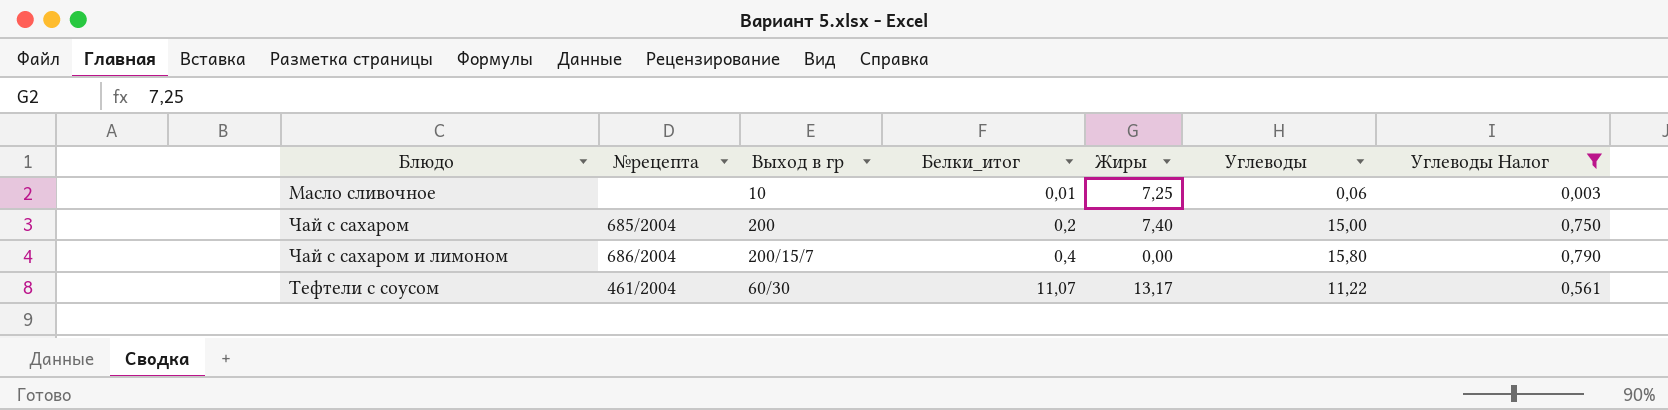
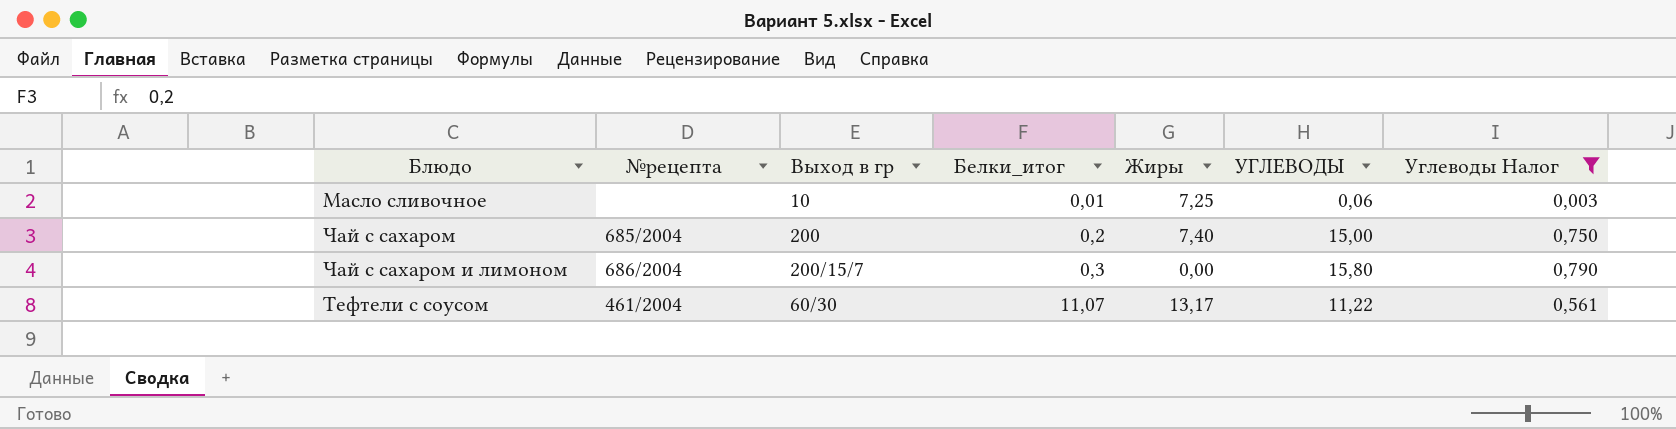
column name: Углеводы -> УГЛЕВОДЫ
Чай с сахаром и лимоном | Белки_итог: 0,4 -> 0,3

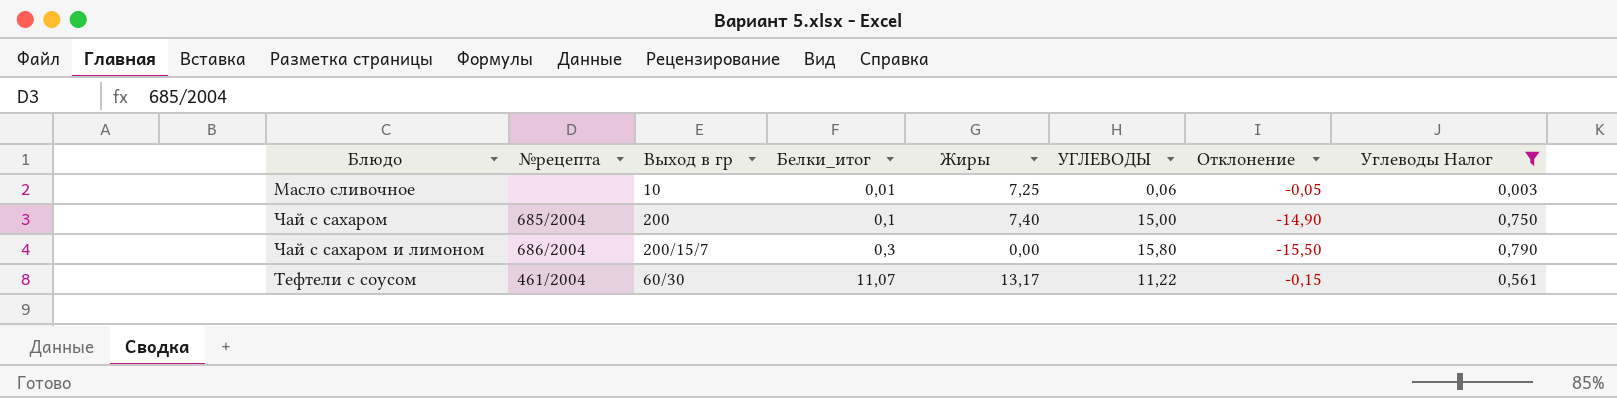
column Отклонение | formula: none -> [Белки_итог] - [УГЛЕВОДЫ]
Чай с сахаром | Белки_итог: 0,2 -> 0,1

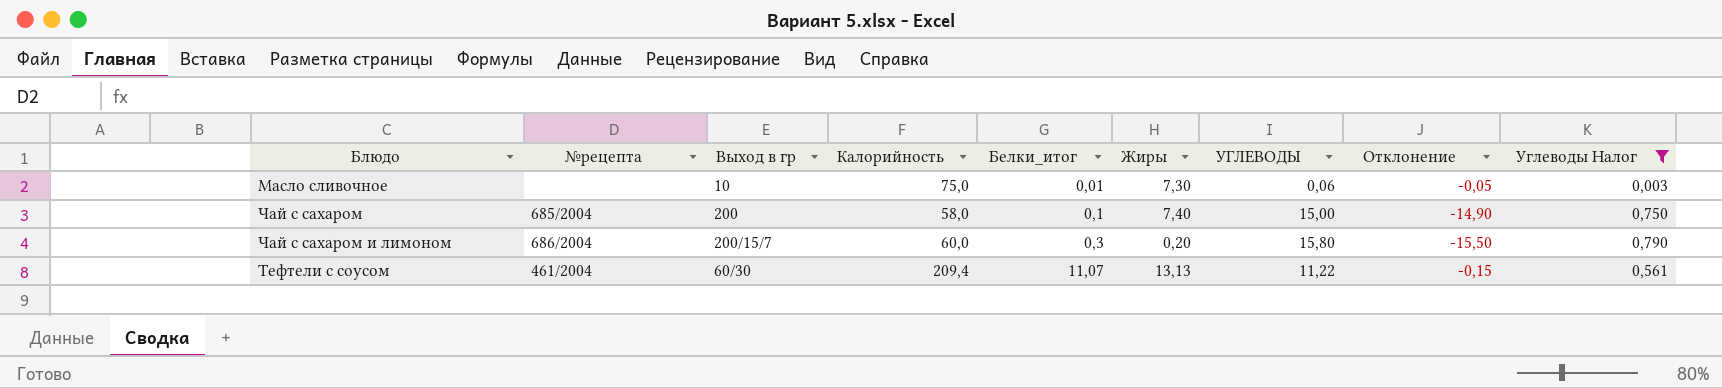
column Калорийность | position: none -> 4
Масло сливочное | Жиры: 7,25 -> 7,30
Чай с сахаром и лимоном | Жиры: 0,00 -> 0,20
Тефтели с соусом | Жиры: 13,17 -> 13,13

